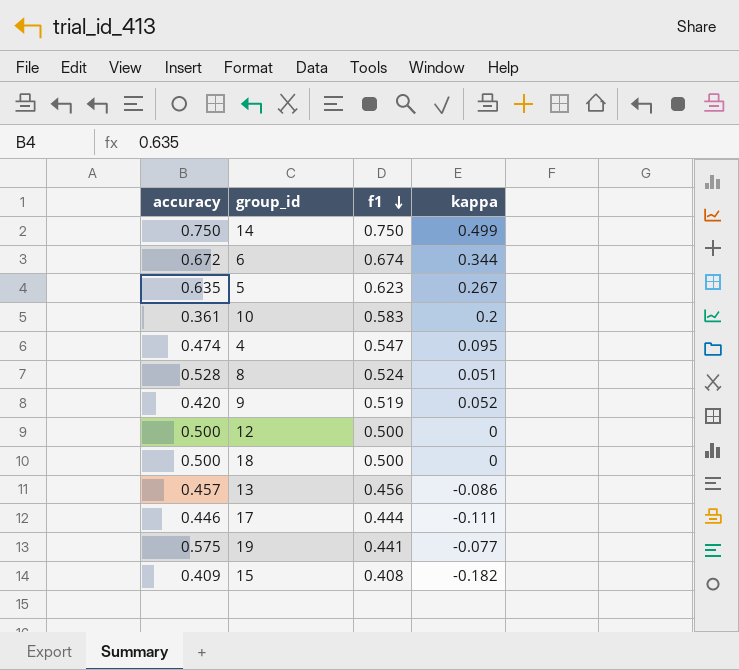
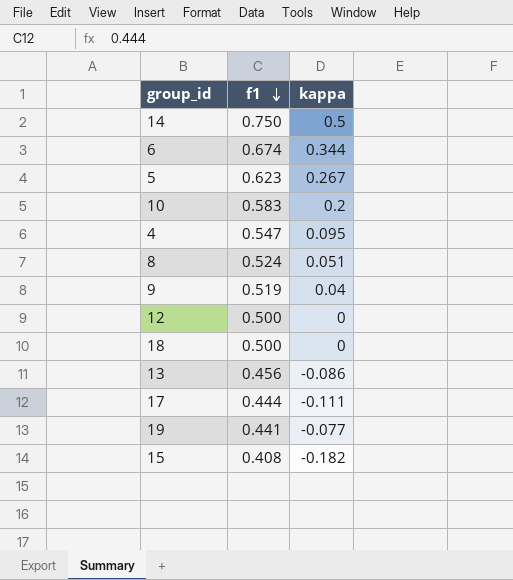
column accuracy | position: 1 -> none
14 | kappa: 0.499 -> 0.5
9 | kappa: 0.052 -> 0.04

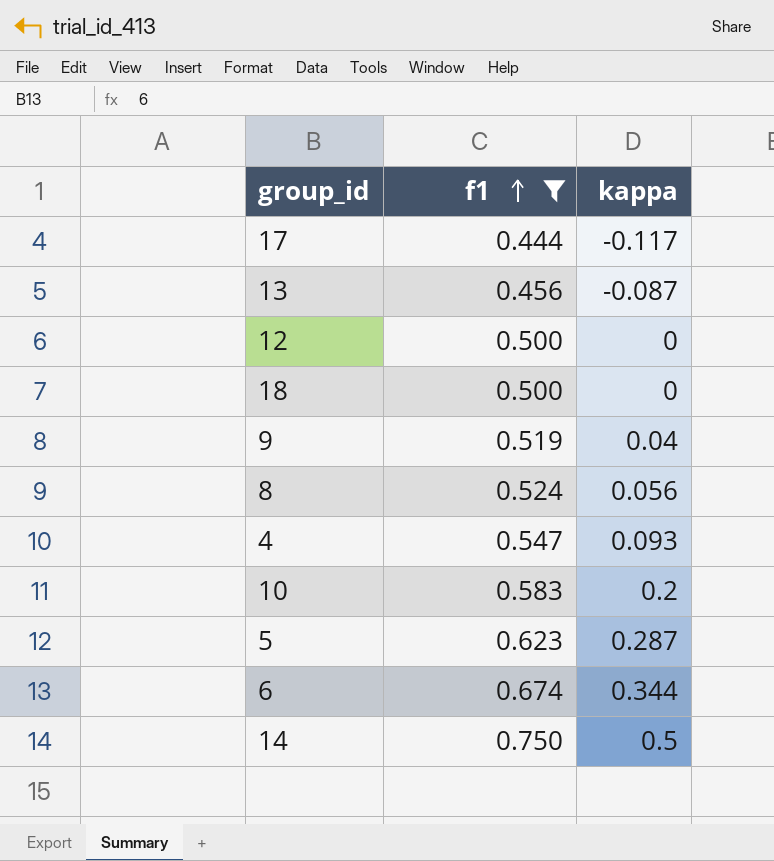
filter: none -> f1 >= 0.444
row order: f1 descending -> f1 ascending
17 | kappa: -0.111 -> -0.117
13 | kappa: -0.086 -> -0.087
8 | kappa: 0.051 -> 0.056
4 | kappa: 0.095 -> 0.093
5 | kappa: 0.267 -> 0.287

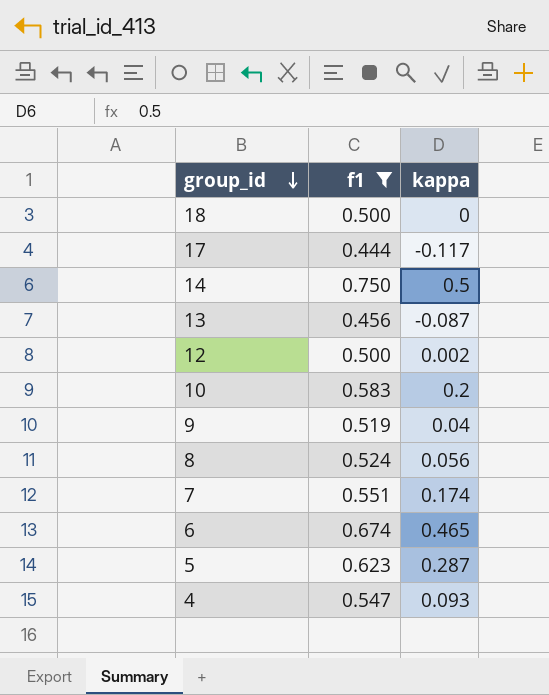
row order: f1 ascending -> group_id descending
12 | kappa: 0 -> 0.002
row 7: none -> 0.551 | 0.174
6 | kappa: 0.344 -> 0.465

